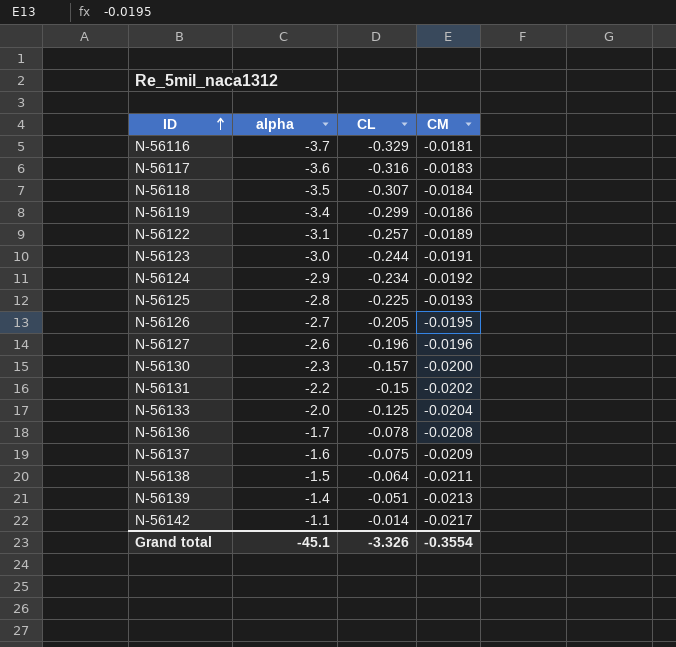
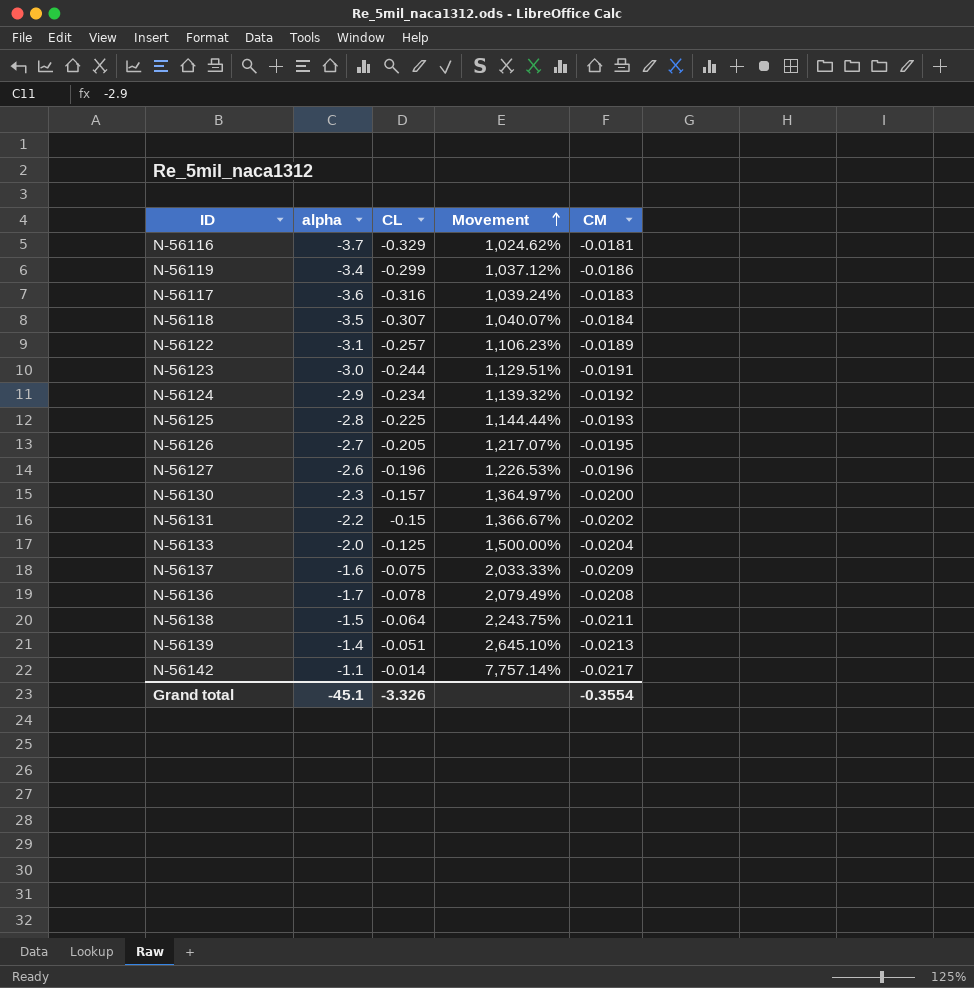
row order: ID ascending -> Movement ascending
column Movement | formula: none -> ([alpha] - [CL]) / [CL]

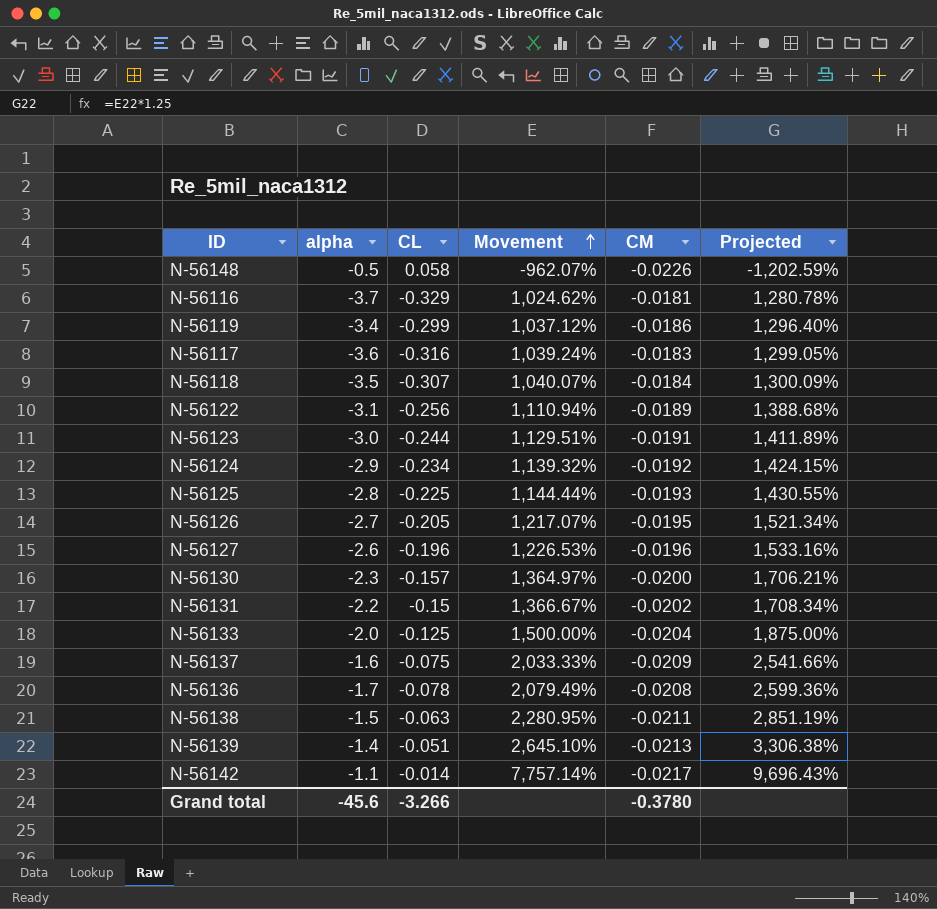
column Projected | formula: none -> [Movement] * 1.25
row N-56148: none -> -0.5 | 0.058 | -962.07% | -0.0226 | -1,202.59%
N-56122 | CL: -0.257 -> -0.256
N-56122 | Movement: 1,106.23% -> 1,110.94%
N-56138 | CL: -0.064 -> -0.063
N-56138 | Movement: 2,243.75% -> 2,280.95%
Grand total | alpha: -45.1 -> -45.6
Grand total | CL: -3.326 -> -3.266
Grand total | CM: -0.3554 -> -0.3780

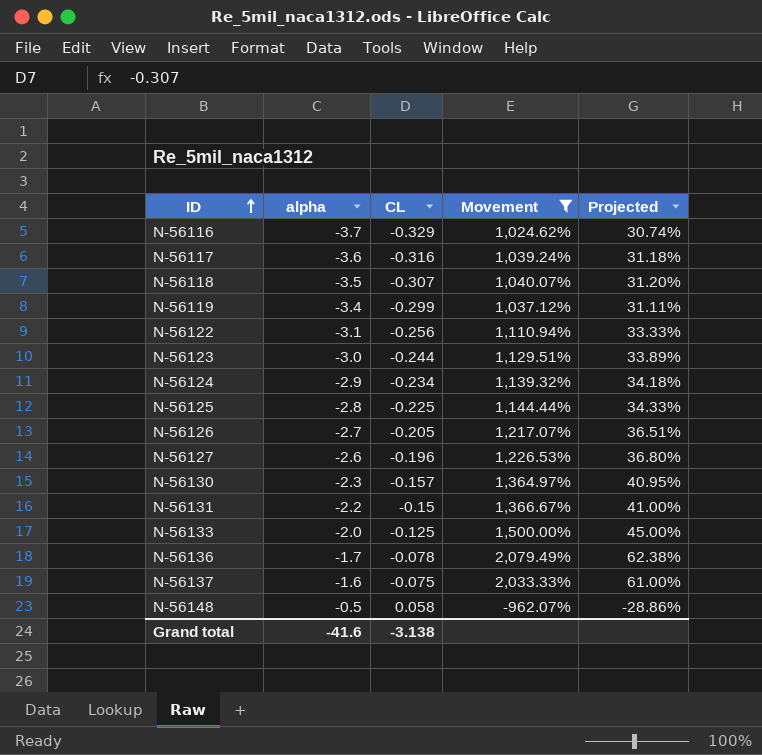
filter: none -> Movement <= 2,079.49%
row order: Movement ascending -> ID ascending
column CM | position: 5 -> none
column Projected | formula: [Movement] * 1.25 -> [Movement] * 0.03
Grand total | alpha: -45.6 -> -41.6
Grand total | CL: -3.266 -> -3.138

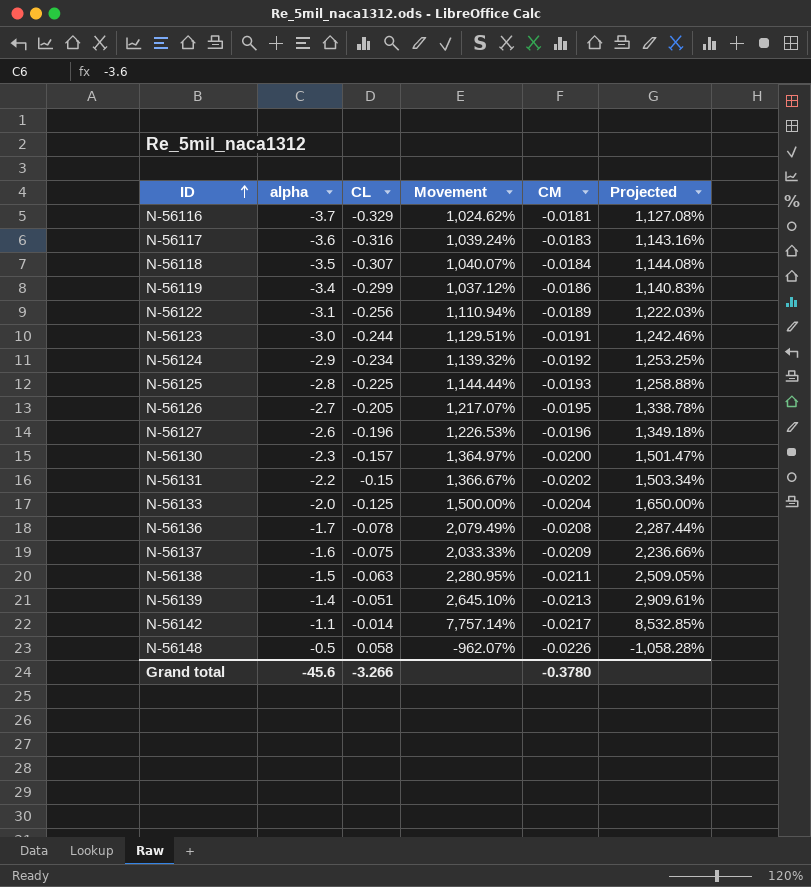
filter: Movement <= 2,079.49% -> none
column CM | position: none -> 5
column Projected | formula: [Movement] * 0.03 -> [Movement] * 1.1
Grand total | alpha: -41.6 -> -45.6
Grand total | CL: -3.138 -> -3.266

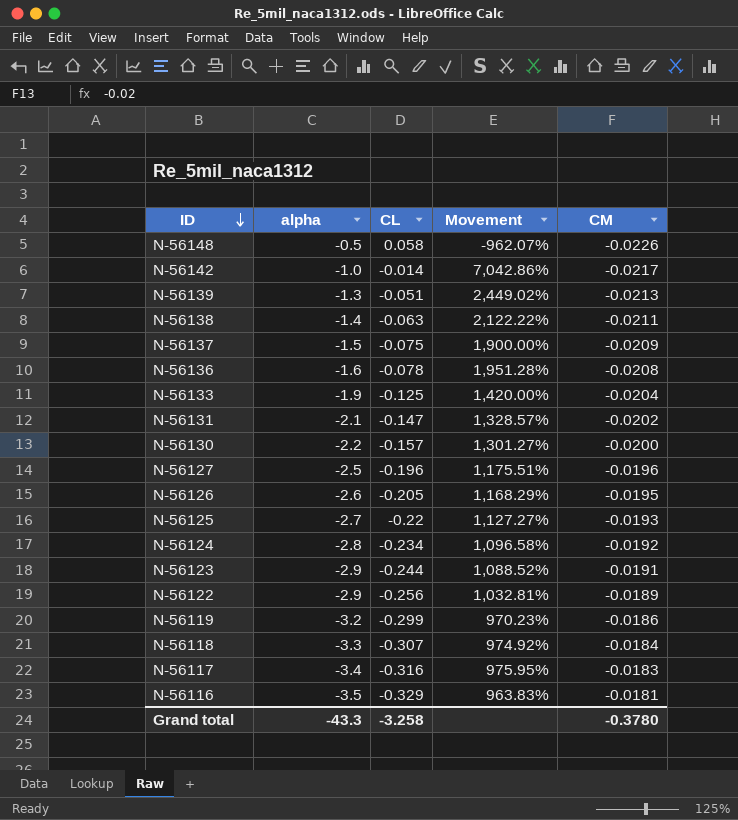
row order: ID ascending -> ID descending
column Projected | formula: [Movement] * 1.1 -> none
N-56142 | alpha: -1.1 -> -1.0
N-56142 | Movement: 7,757.14% -> 7,042.86%
N-56139 | alpha: -1.4 -> -1.3
N-56139 | Movement: 2,645.10% -> 2,449.02%
N-56138 | alpha: -1.5 -> -1.4
N-56138 | Movement: 2,280.95% -> 2,122.22%
N-56137 | alpha: -1.6 -> -1.5
N-56137 | Movement: 2,033.33% -> 1,900.00%
N-56136 | alpha: -1.7 -> -1.6
N-56136 | Movement: 2,079.49% -> 1,951.28%
N-56133 | alpha: -2.0 -> -1.9
N-56133 | Movement: 1,500.00% -> 1,420.00%
N-56131 | alpha: -2.2 -> -2.1
N-56131 | CL: -0.15 -> -0.147
N-56131 | Movement: 1,366.67% -> 1,328.57%
N-56130 | alpha: -2.3 -> -2.2
N-56130 | Movement: 1,364.97% -> 1,301.27%
N-56127 | alpha: -2.6 -> -2.5
N-56127 | Movement: 1,226.53% -> 1,175.51%
N-56126 | alpha: -2.7 -> -2.6
N-56126 | Movement: 1,217.07% -> 1,168.29%
N-56125 | alpha: -2.8 -> -2.7
N-56125 | CL: -0.225 -> -0.22
N-56125 | Movement: 1,144.44% -> 1,127.27%
N-56124 | alpha: -2.9 -> -2.8
N-56124 | Movement: 1,139.32% -> 1,096.58%
N-56123 | alpha: -3.0 -> -2.9
N-56123 | Movement: 1,129.51% -> 1,088.52%
N-56122 | alpha: -3.1 -> -2.9
N-56122 | Movement: 1,110.94% -> 1,032.81%
N-56119 | alpha: -3.4 -> -3.2
N-56119 | Movement: 1,037.12% -> 970.23%
N-56118 | alpha: -3.5 -> -3.3
N-56118 | Movement: 1,040.07% -> 974.92%
N-56117 | alpha: -3.6 -> -3.4
N-56117 | Movement: 1,039.24% -> 975.95%
N-56116 | alpha: -3.7 -> -3.5
N-56116 | Movement: 1,024.62% -> 963.83%
Grand total | alpha: -45.6 -> -43.3
Grand total | CL: -3.266 -> -3.258

